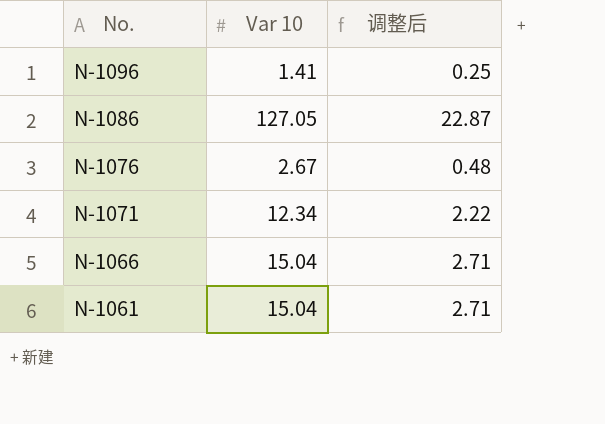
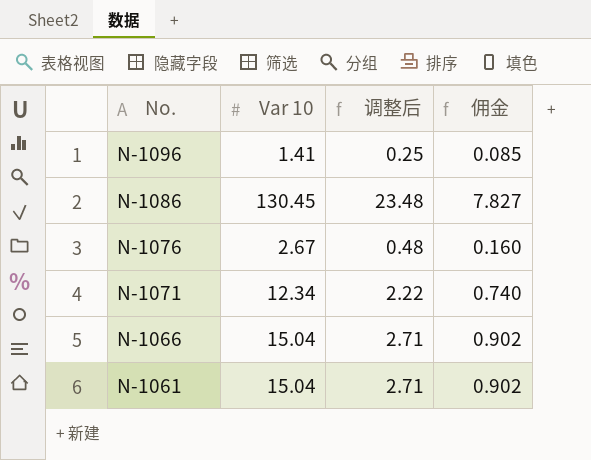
column 佣金 | formula: none -> [Var 10] * 0.06
N-1086 | Var 10: 127.05 -> 130.45
N-1086 | 调整后: 22.87 -> 23.48

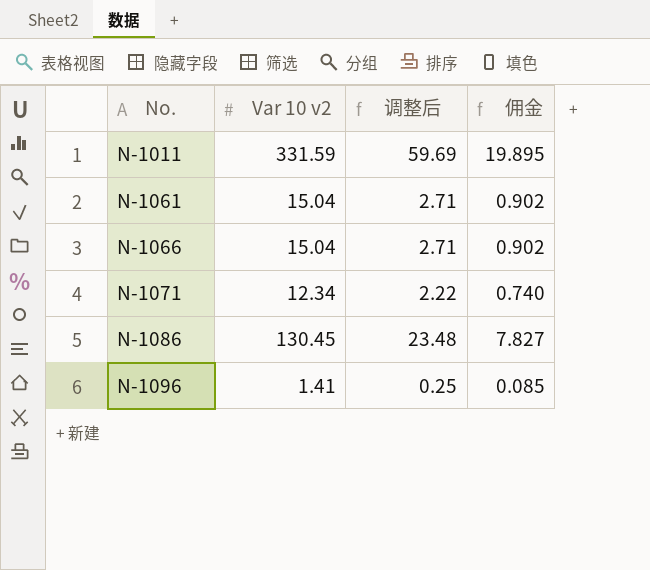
row order: No. descending -> No. ascending
column name: Var 10 -> Var 10 v2
row N-1076: 2.67 | 0.48 | 0.160 -> none
row N-1011: none -> 331.59 | 59.69 | 19.895

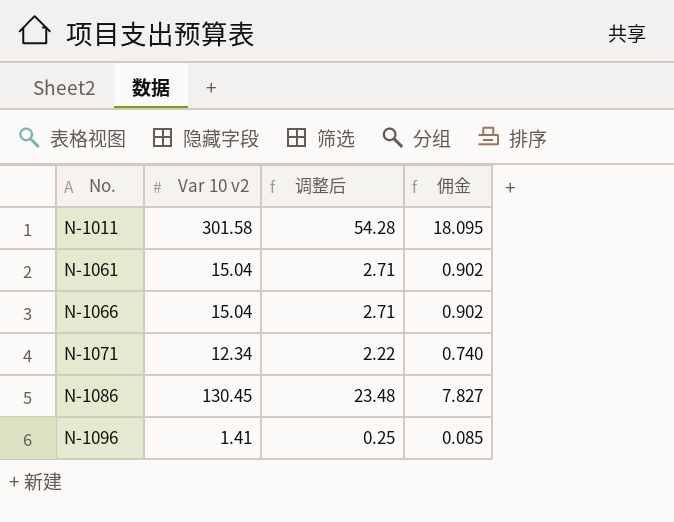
N-1011 | Var 10 v2: 331.59 -> 301.58
N-1011 | 调整后: 59.69 -> 54.28
N-1011 | 佣金: 19.895 -> 18.095

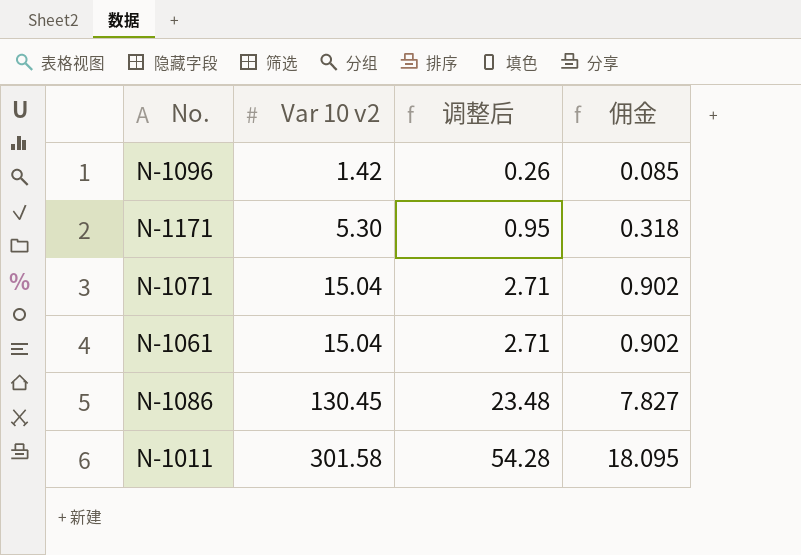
row order: No. ascending -> Var 10 v2 ascending
row N-1066: 15.04 | 2.71 | 0.902 -> none
N-1096 | Var 10 v2: 1.41 -> 1.42
N-1096 | 调整后: 0.25 -> 0.26
row N-1171: none -> 5.30 | 0.95 | 0.318
N-1071 | Var 10 v2: 12.34 -> 15.04
N-1071 | 调整后: 2.22 -> 2.71
N-1071 | 佣金: 0.740 -> 0.902

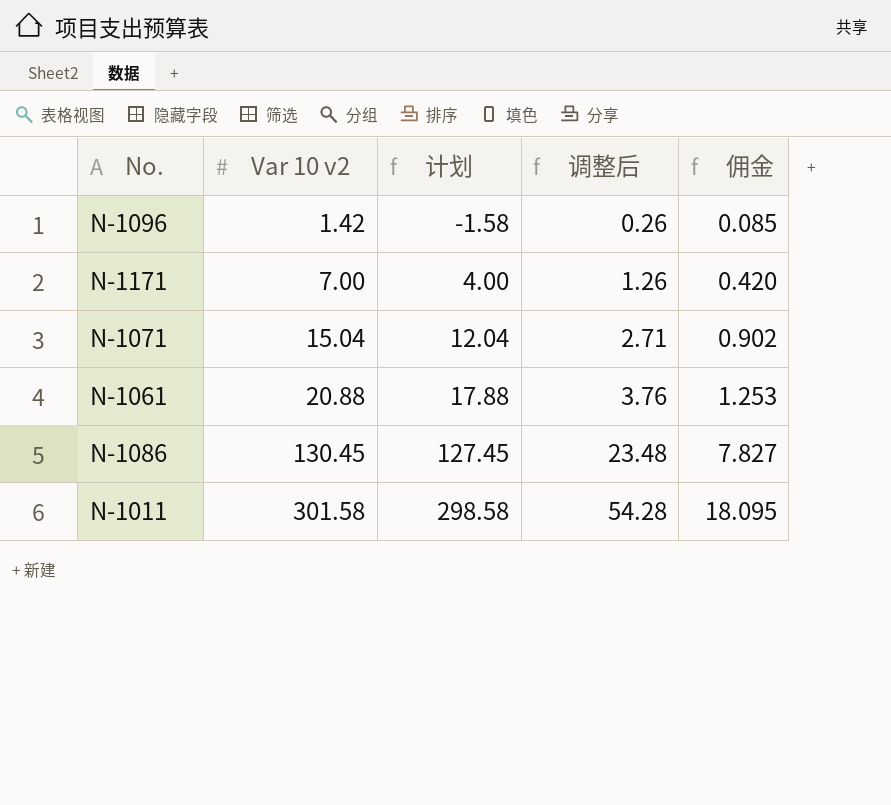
column 计划 | formula: none -> [Var 10 v2] - 3
N-1171 | Var 10 v2: 5.30 -> 7.00
N-1171 | 调整后: 0.95 -> 1.26
N-1171 | 佣金: 0.318 -> 0.420
N-1061 | Var 10 v2: 15.04 -> 20.88
N-1061 | 调整后: 2.71 -> 3.76
N-1061 | 佣金: 0.902 -> 1.253

